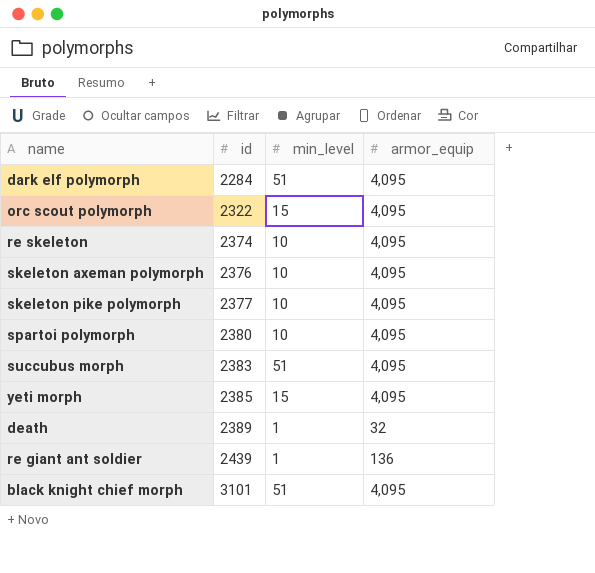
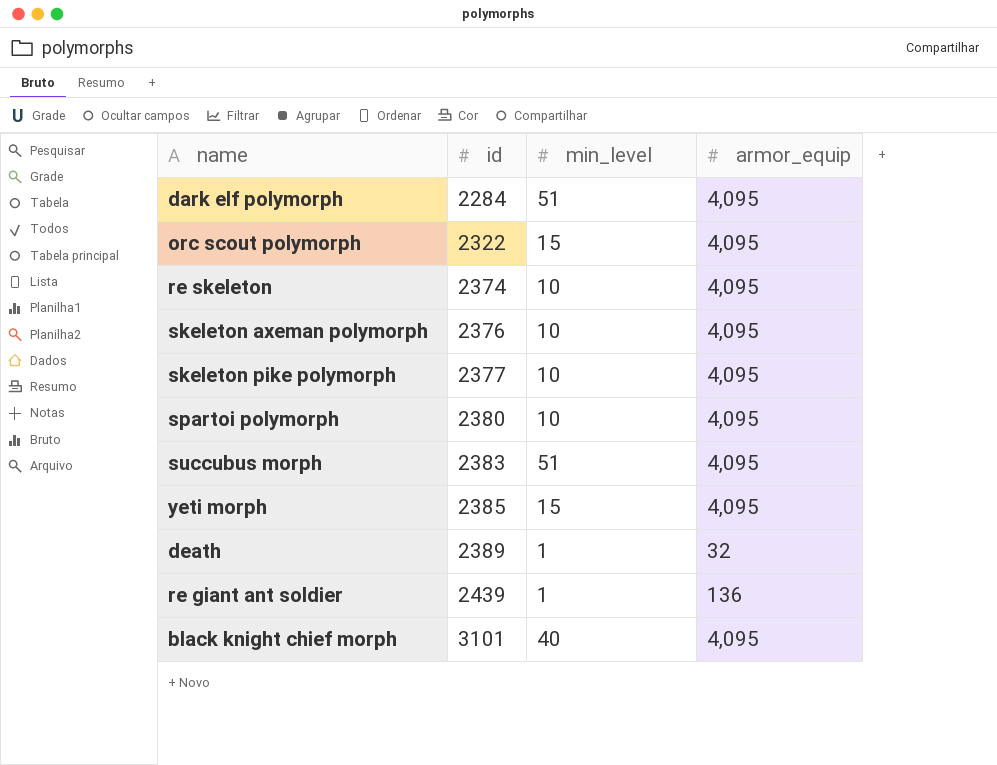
black knight chief morph | min_level: 51 -> 40

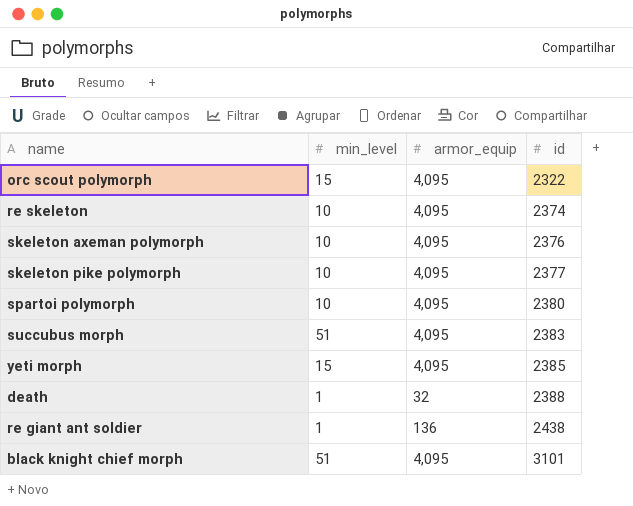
column id | position: 2 -> 4
row dark elf polymorph: 2284 | 51 | 4,095 -> none
death | id: 2389 -> 2388
re giant ant soldier | id: 2439 -> 2438
black knight chief morph | min_level: 40 -> 51

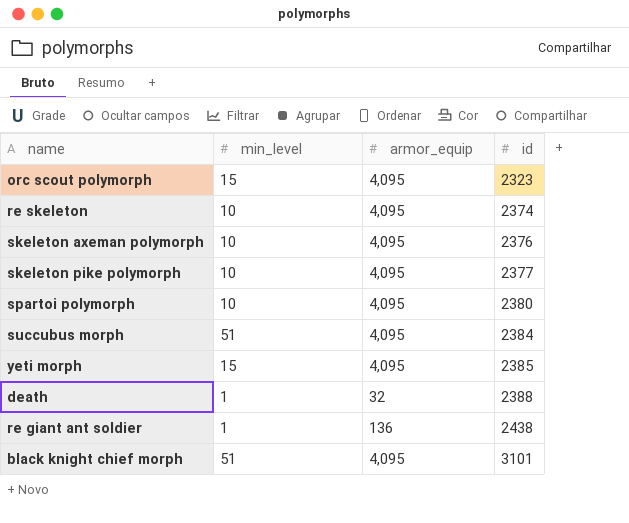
orc scout polymorph | id: 2322 -> 2323
succubus morph | id: 2383 -> 2384

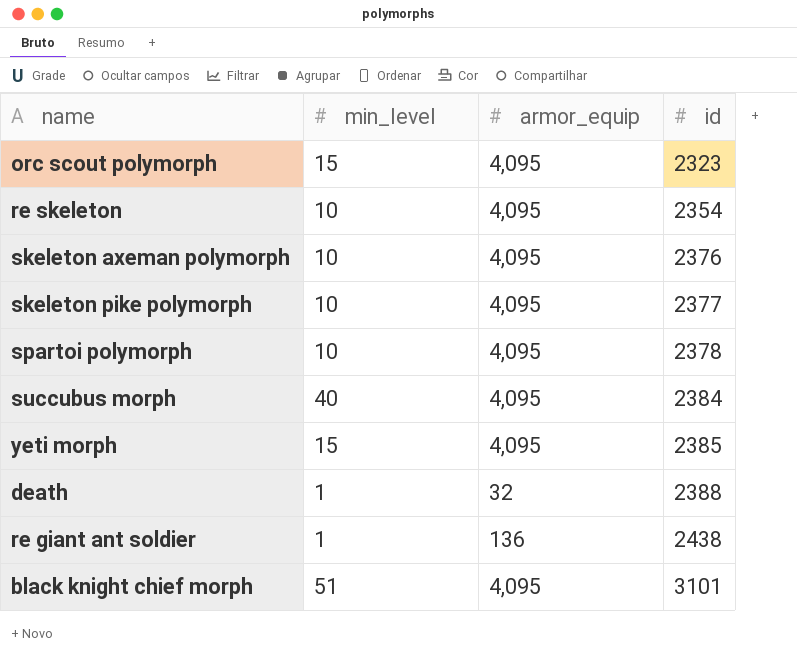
re skeleton | id: 2374 -> 2354
spartoi polymorph | id: 2380 -> 2378
succubus morph | min_level: 51 -> 40

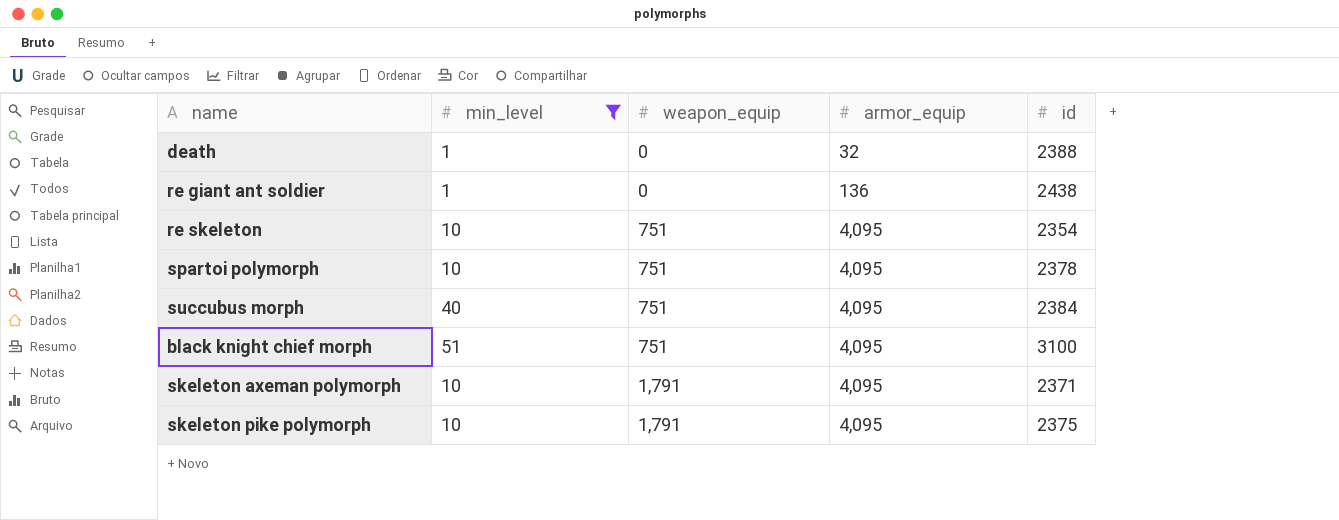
filter: none -> min_level != 15
row order: id ascending -> weapon_equip ascending
column weapon_equip | position: none -> 3
black knight chief morph | id: 3101 -> 3100
skeleton axeman polymorph | id: 2376 -> 2371
skeleton pike polymorph | id: 2377 -> 2375

